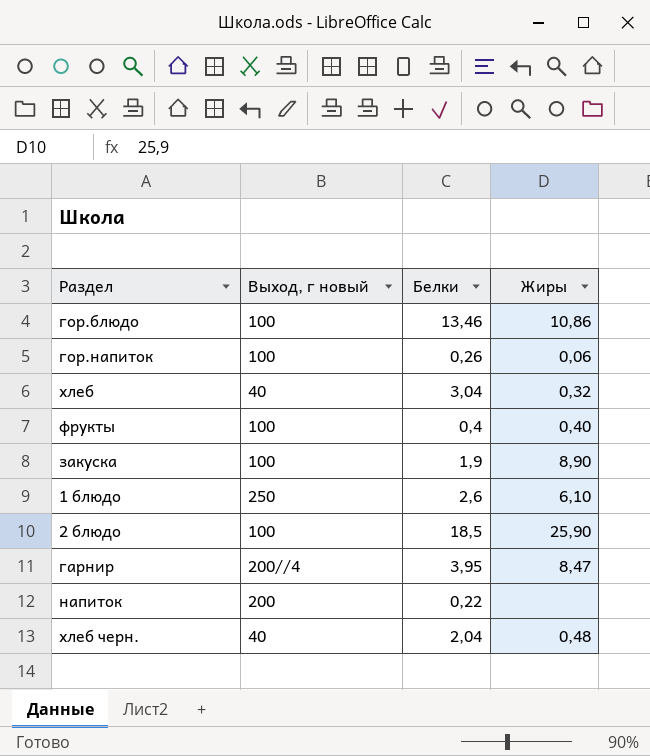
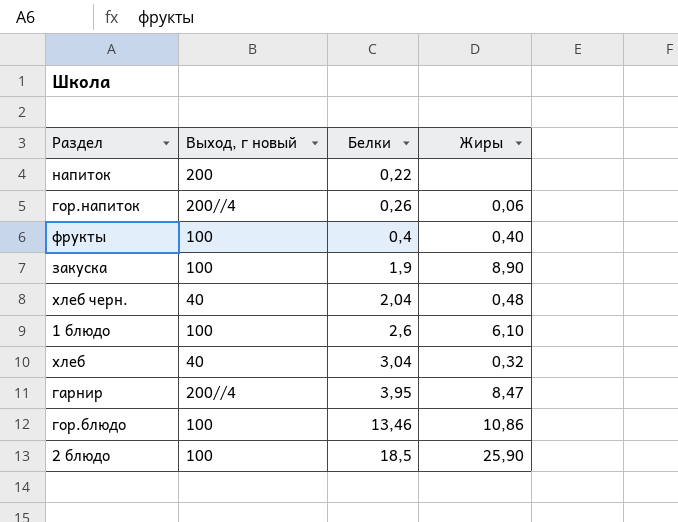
row order: none -> Белки ascending
гор.напиток | Выход, г новый: 100 -> 200//4
1 блюдо | Выход, г новый: 250 -> 100

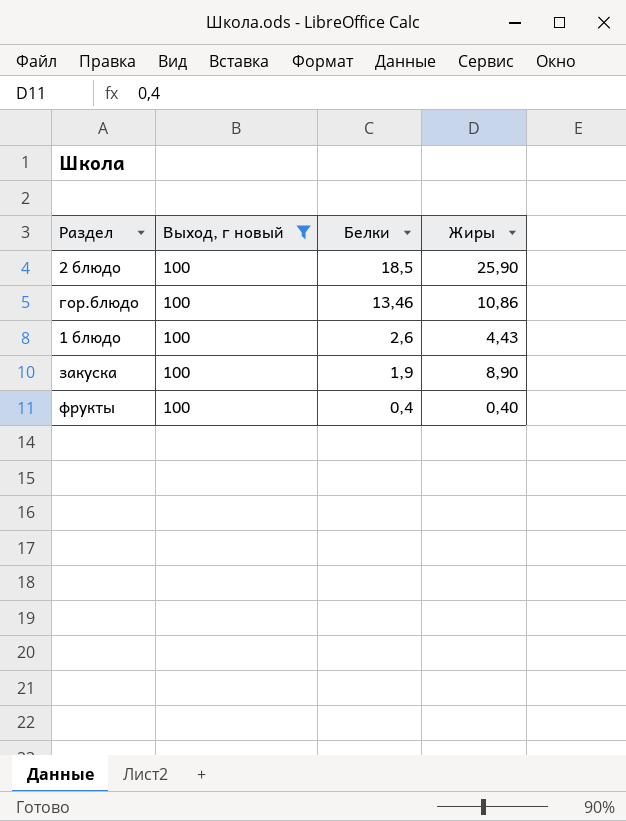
filter: none -> Выход, г новый = 100
row order: Белки ascending -> Белки descending
1 блюдо | Жиры: 6,10 -> 4,43

